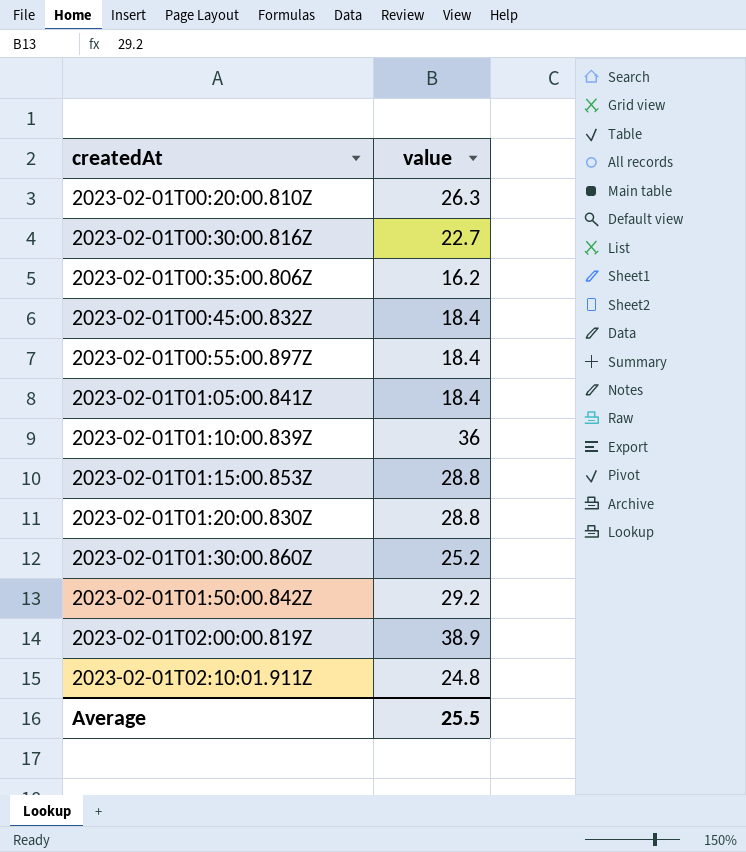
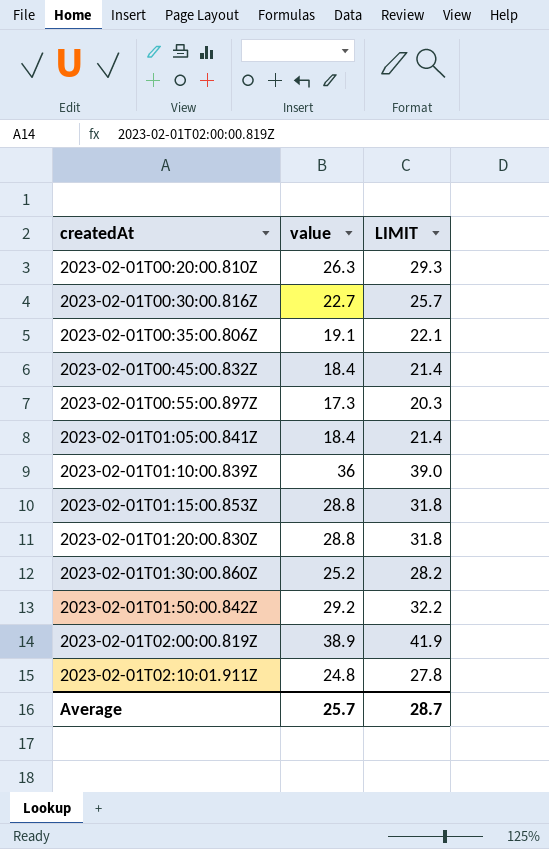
column LIMIT | formula: none -> [value] + 3
2023-02-01T00:35:00.806Z | value: 16.2 -> 19.1
2023-02-01T00:55:00.897Z | value: 18.4 -> 17.3
Average | value: 25.5 -> 25.7

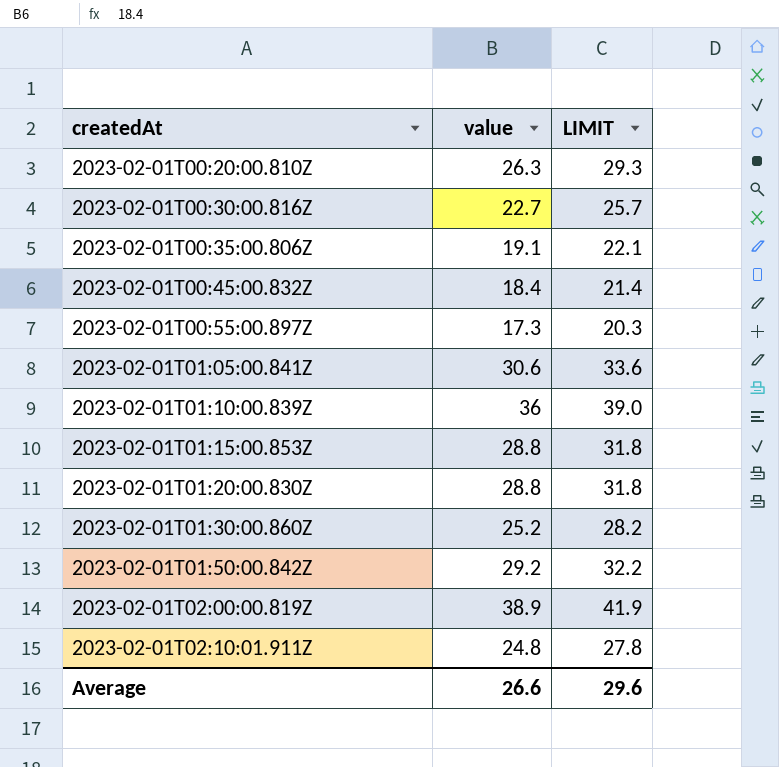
2023-02-01T01:05:00.841Z | value: 18.4 -> 30.6
2023-02-01T01:05:00.841Z | LIMIT: 21.4 -> 33.6
Average | value: 25.7 -> 26.6
Average | LIMIT: 28.7 -> 29.6

